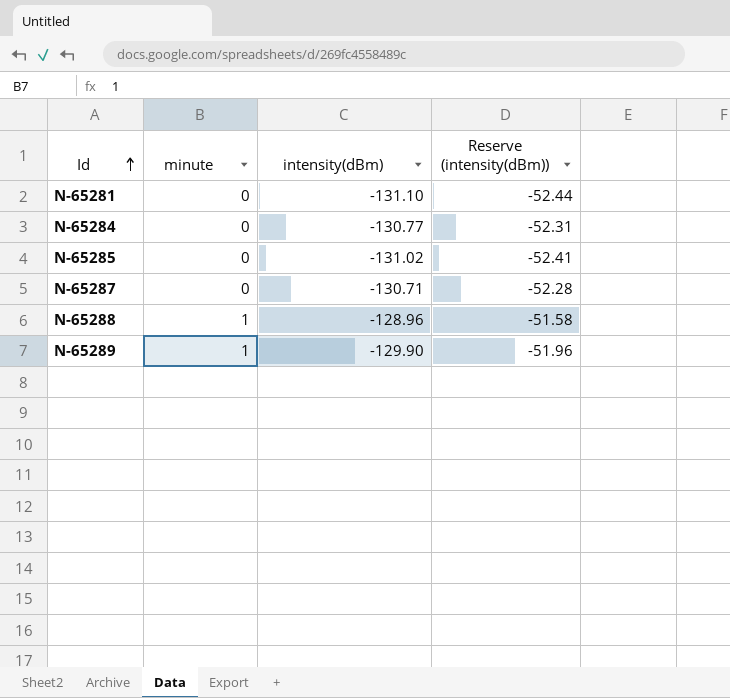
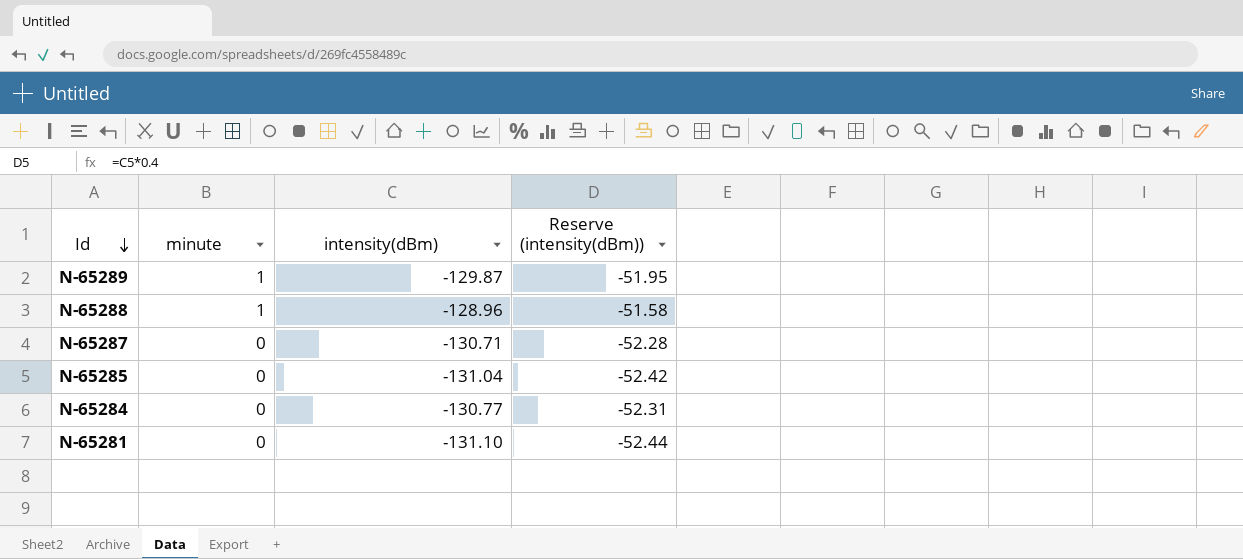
row order: Id ascending -> Id descending
N-65289 | intensity(dBm): -129.90 -> -129.87
N-65289 | Reserve (intensity(dBm)): -51.96 -> -51.95
N-65285 | intensity(dBm): -131.02 -> -131.04
N-65285 | Reserve (intensity(dBm)): -52.41 -> -52.42

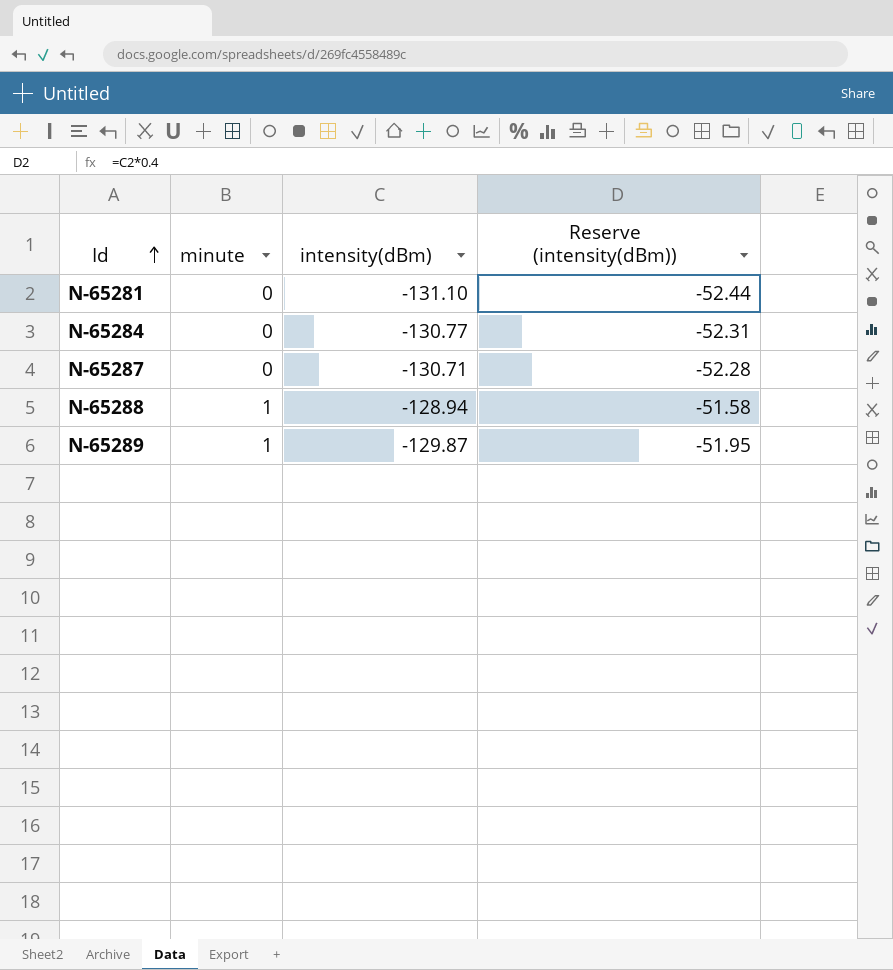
row order: Id descending -> Id ascending
row N-65285: 0 | -131.04 | -52.42 -> none
N-65288 | intensity(dBm): -128.96 -> -128.94

